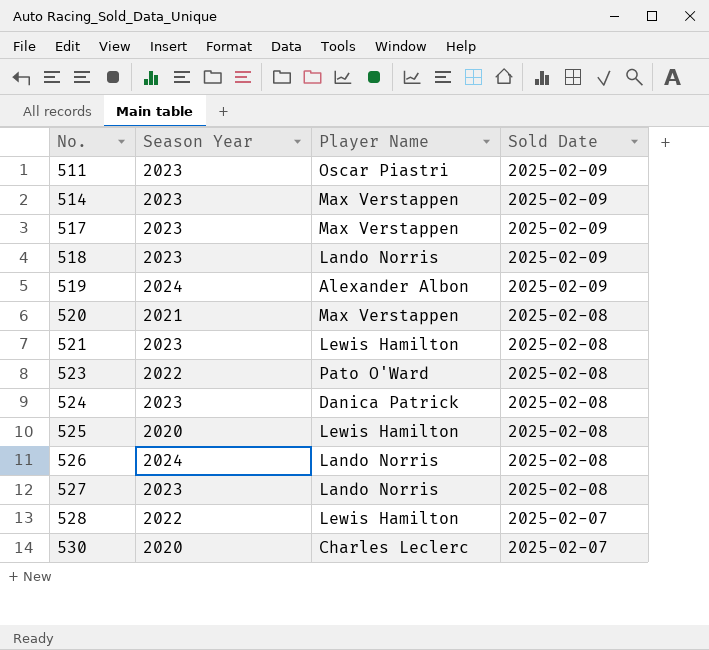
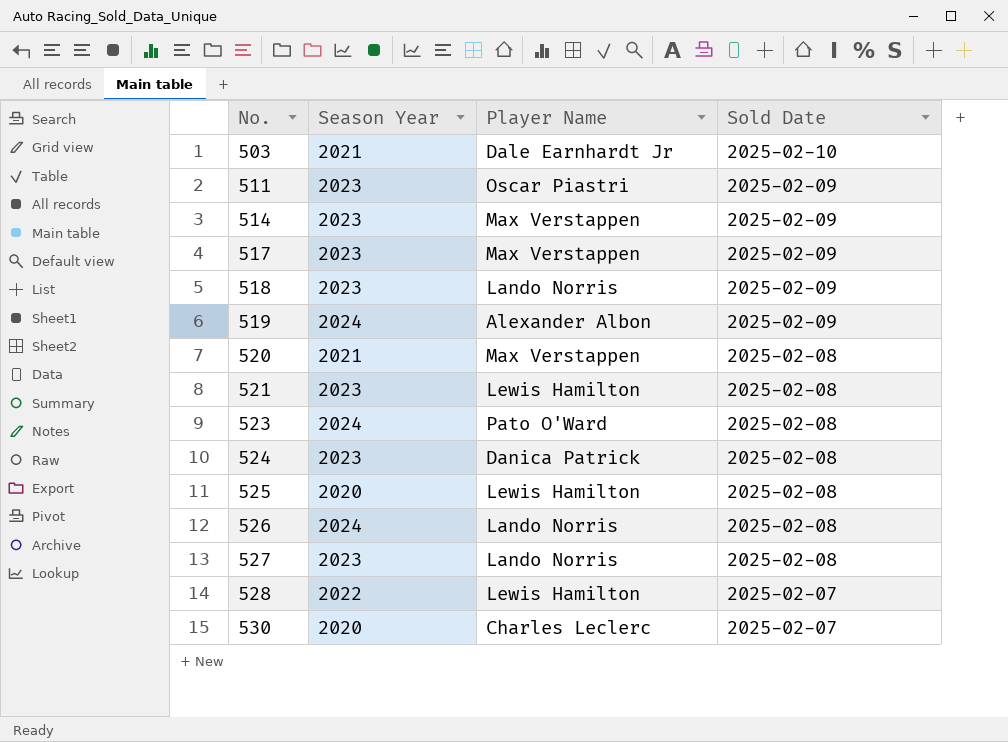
row 503: none -> 2021 | Dale Earnhardt Jr | 2025-02-10
523 | Season Year: 2022 -> 2024

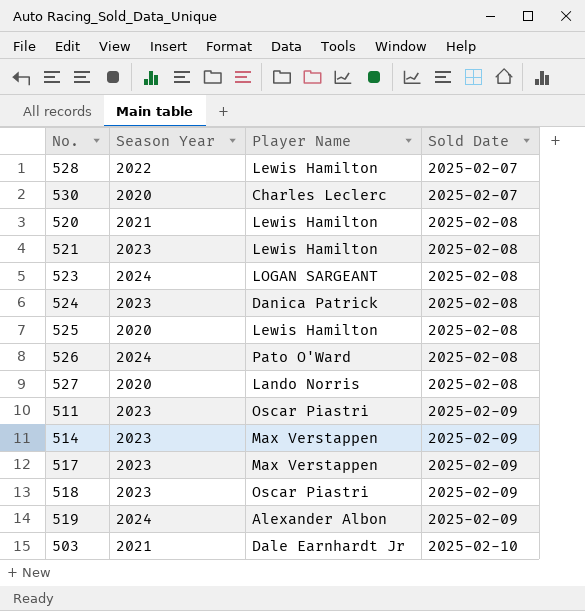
row order: No. ascending -> Sold Date ascending
520 | Player Name: Max Verstappen -> Lewis Hamilton
523 | Player Name: Pato O'Ward -> LOGAN SARGEANT
526 | Player Name: Lando Norris -> Pato O'Ward
527 | Season Year: 2023 -> 2020
518 | Player Name: Lando Norris -> Oscar Piastri

